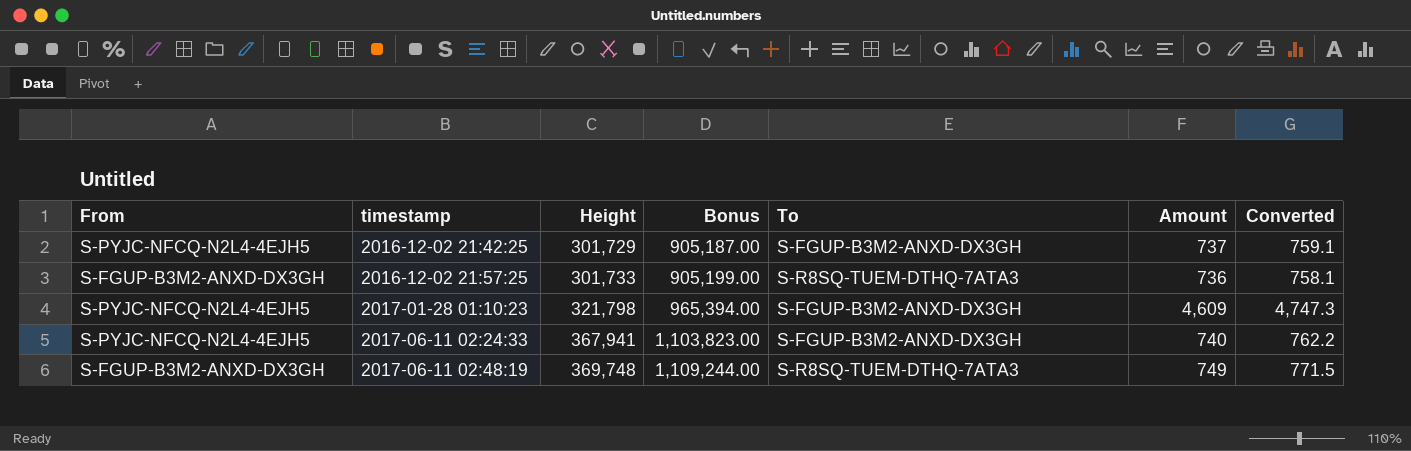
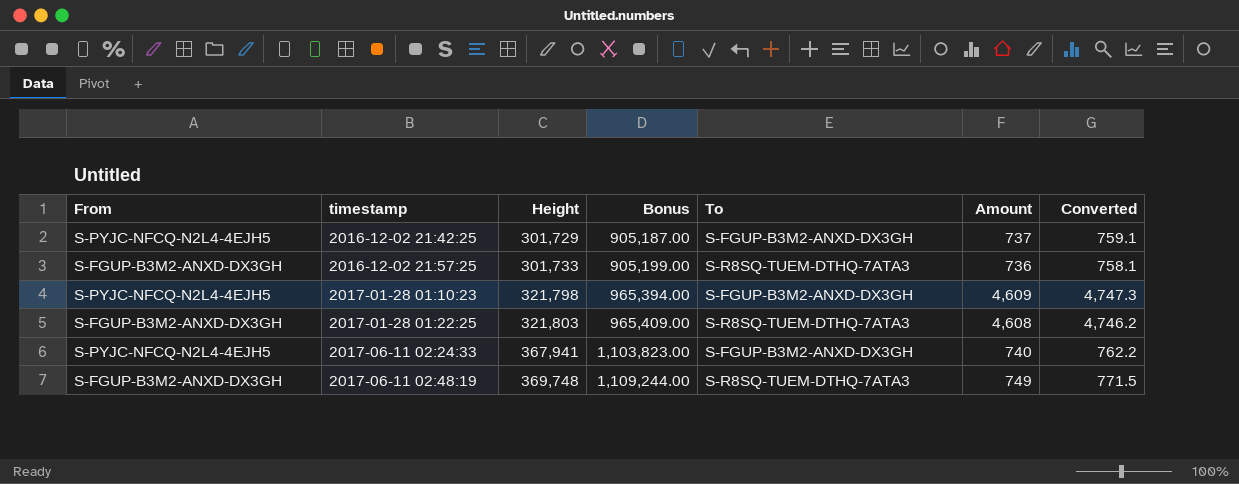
row 2017-01-28 01:22:25: none -> S-FGUP-B3M2-ANXD-DX3GH | 321,803 | 965,409.00 | S-R8SQ-TUEM-DTHQ-7ATA3 | 4,608 | 4,746.2

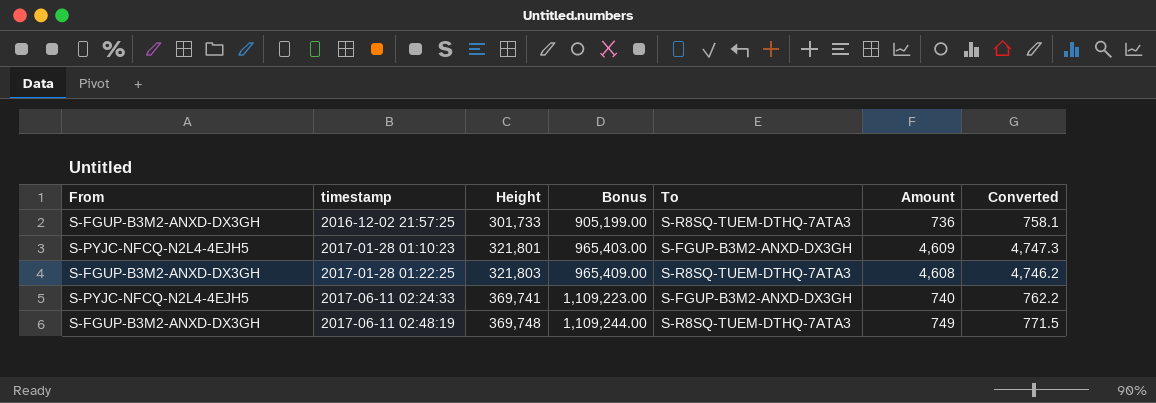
row 2016-12-02 21:42:25: S-PYJC-NFCQ-N2L4-4EJH5 | 301,729 | 905,187.00 | S-FGUP-B3M2-ANXD-DX3GH | 737 | 759.1 -> none
2017-01-28 01:10:23 | Height: 321,798 -> 321,801
2017-01-28 01:10:23 | Bonus: 965,394.00 -> 965,403.00
2017-06-11 02:24:33 | Height: 367,941 -> 369,741
2017-06-11 02:24:33 | Bonus: 1,103,823.00 -> 1,109,223.00

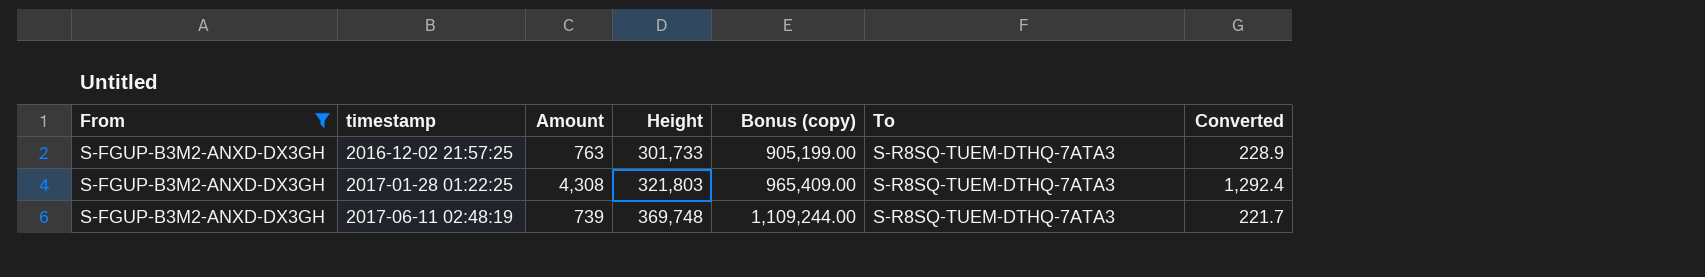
filter: none -> From = S-FGUP-B3M2-ANXD-DX3GH
column Amount | position: 6 -> 3
column name: Bonus -> Bonus (copy)
column Converted | formula: [Amount] * 1.03 -> [Amount] * 0.3
2016-12-02 21:57:25 | Amount: 736 -> 763
2017-01-28 01:22:25 | Amount: 4,608 -> 4,308
2017-06-11 02:48:19 | Amount: 749 -> 739

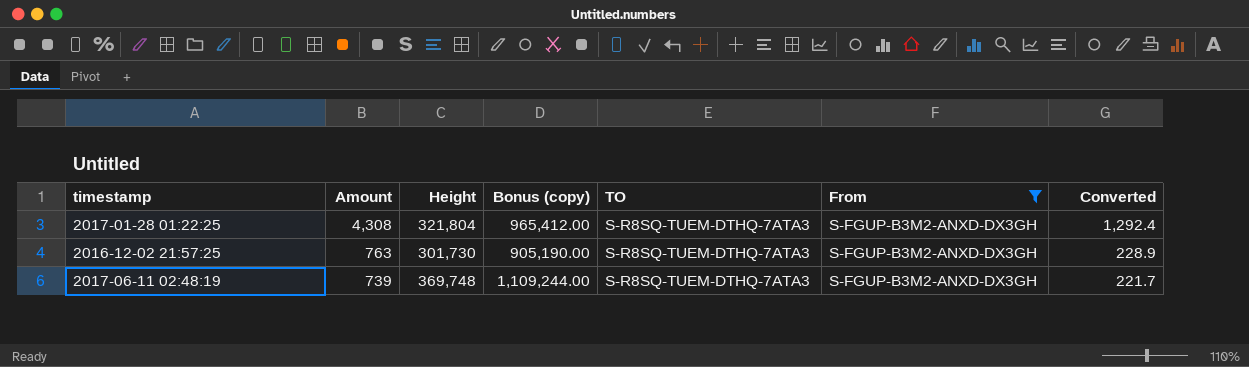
row order: timestamp ascending -> Amount descending
column name: To -> TO
column From | position: 1 -> 6
2017-01-28 01:22:25 | Height: 321,803 -> 321,804
2017-01-28 01:22:25 | Bonus (copy): 965,409.00 -> 965,412.00
2016-12-02 21:57:25 | Height: 301,733 -> 301,730
2016-12-02 21:57:25 | Bonus (copy): 905,199.00 -> 905,190.00

